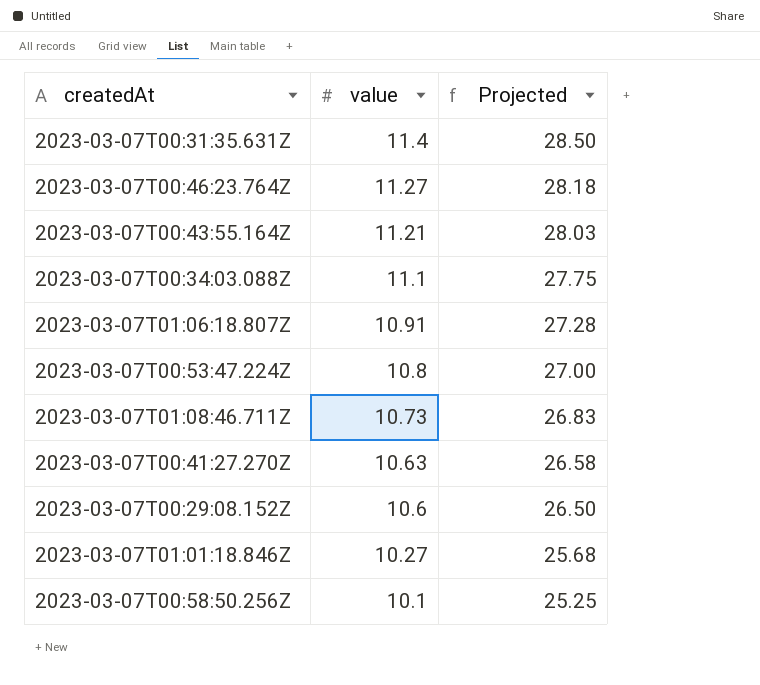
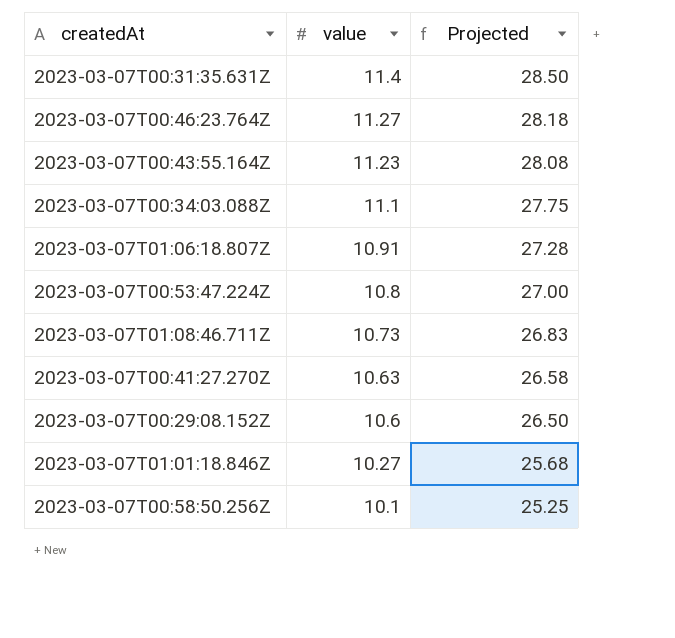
2023-03-07T00:43:55.164Z | value: 11.21 -> 11.23
2023-03-07T00:43:55.164Z | Projected: 28.03 -> 28.08

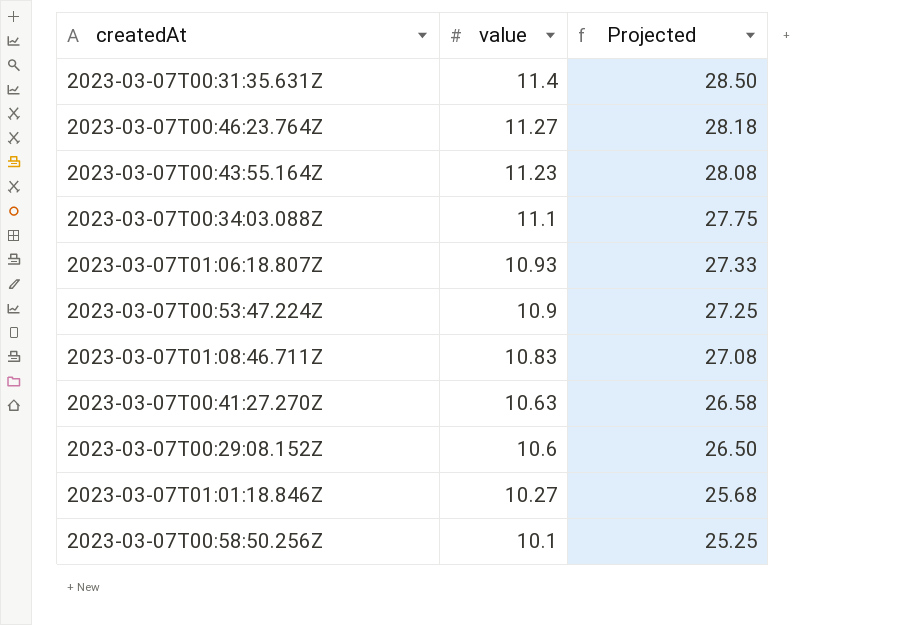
2023-03-07T01:06:18.807Z | value: 10.91 -> 10.93
2023-03-07T01:06:18.807Z | Projected: 27.28 -> 27.33
2023-03-07T00:53:47.224Z | value: 10.8 -> 10.9
2023-03-07T00:53:47.224Z | Projected: 27.00 -> 27.25
2023-03-07T01:08:46.711Z | value: 10.73 -> 10.83
2023-03-07T01:08:46.711Z | Projected: 26.83 -> 27.08

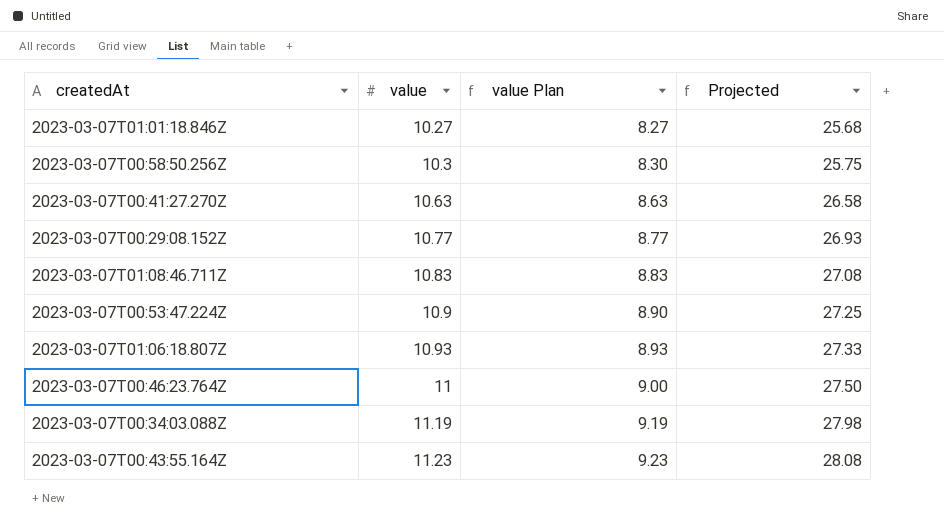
row order: value descending -> value ascending
column value Plan | formula: none -> [value] - 2
row 2023-03-07T00:31:35.631Z: 11.4 | 28.50 -> none
2023-03-07T00:58:50.256Z | value: 10.1 -> 10.3
2023-03-07T00:58:50.256Z | Projected: 25.25 -> 25.75
2023-03-07T00:29:08.152Z | value: 10.6 -> 10.77
2023-03-07T00:29:08.152Z | Projected: 26.50 -> 26.93
2023-03-07T00:46:23.764Z | value: 11.27 -> 11
2023-03-07T00:46:23.764Z | Projected: 28.18 -> 27.50
2023-03-07T00:34:03.088Z | value: 11.1 -> 11.19
2023-03-07T00:34:03.088Z | Projected: 27.75 -> 27.98

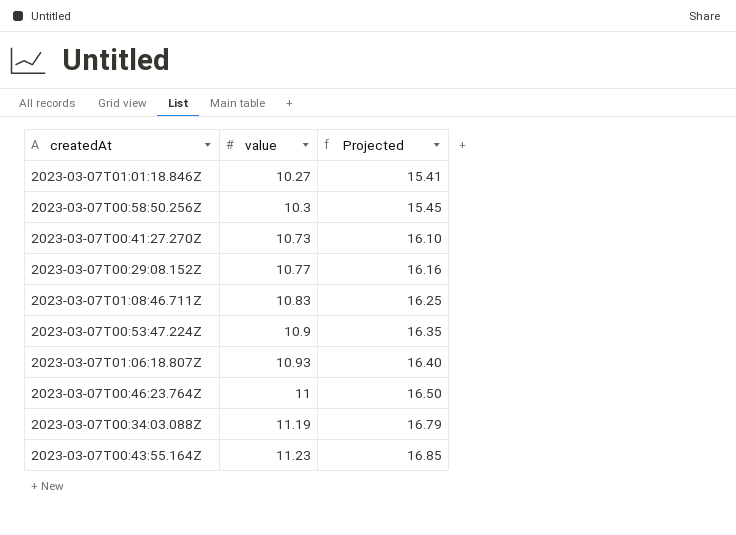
column value Plan | formula: [value] - 2 -> none
column Projected | formula: [value] * 2.5 -> [value] * 1.5
2023-03-07T00:41:27.270Z | value: 10.63 -> 10.73

